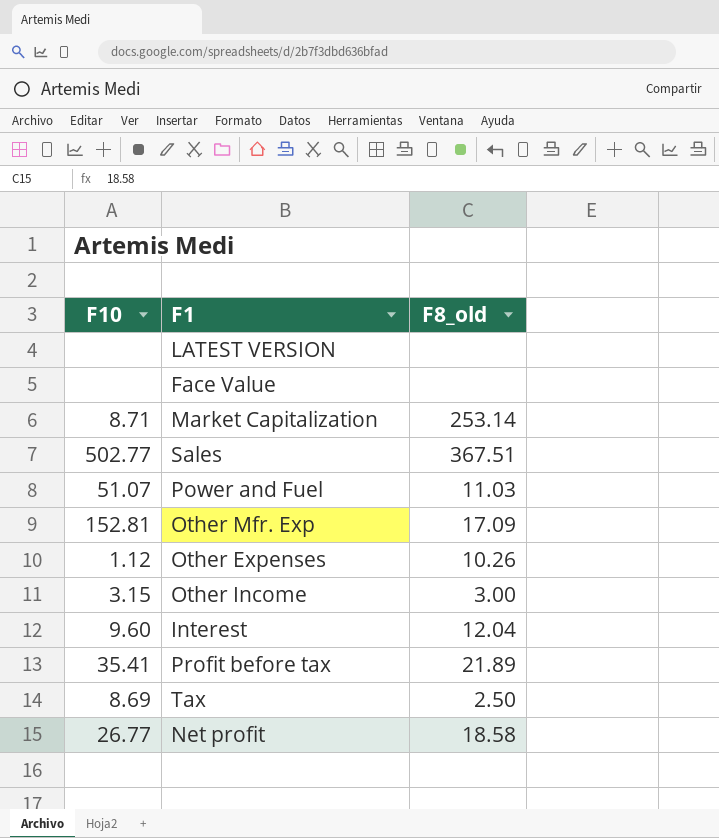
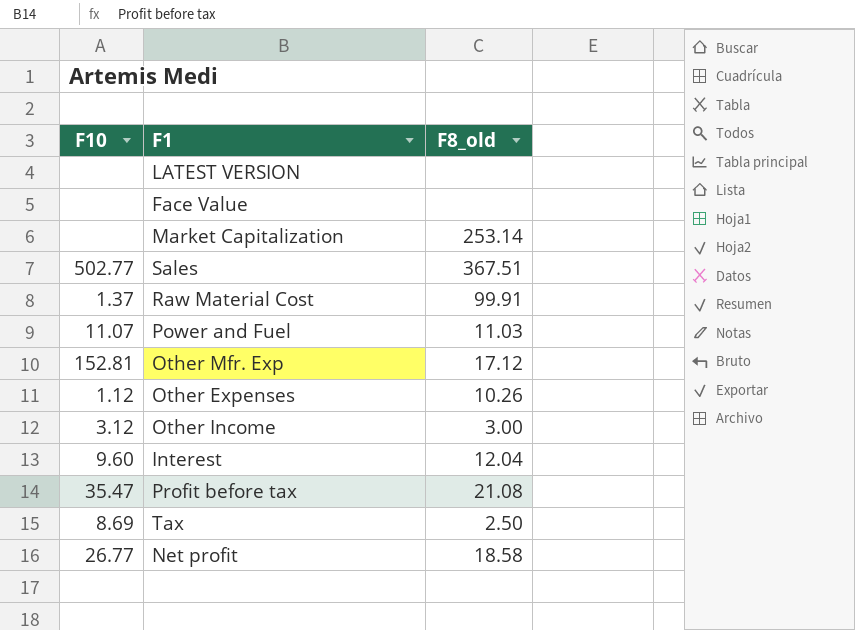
Market Capitalization | F10: 8.71 -> none
row Raw Material Cost: none -> 1.37 | 99.91
Power and Fuel | F10: 51.07 -> 11.07
Other Mfr. Exp | F8_old: 17.09 -> 17.12
Other Income | F10: 3.15 -> 3.12
Profit before tax | F10: 35.41 -> 35.47
Profit before tax | F8_old: 21.89 -> 21.08

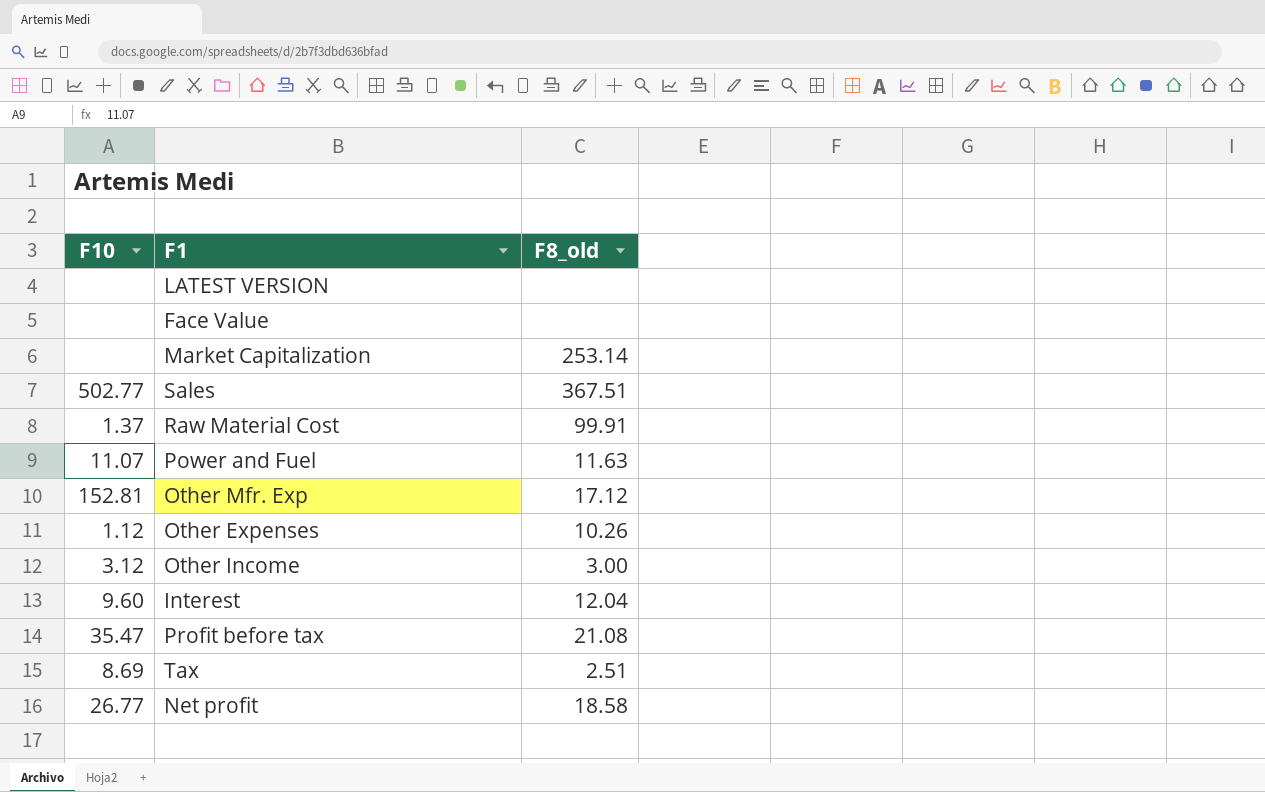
Power and Fuel | F8_old: 11.03 -> 11.63
Tax | F8_old: 2.50 -> 2.51

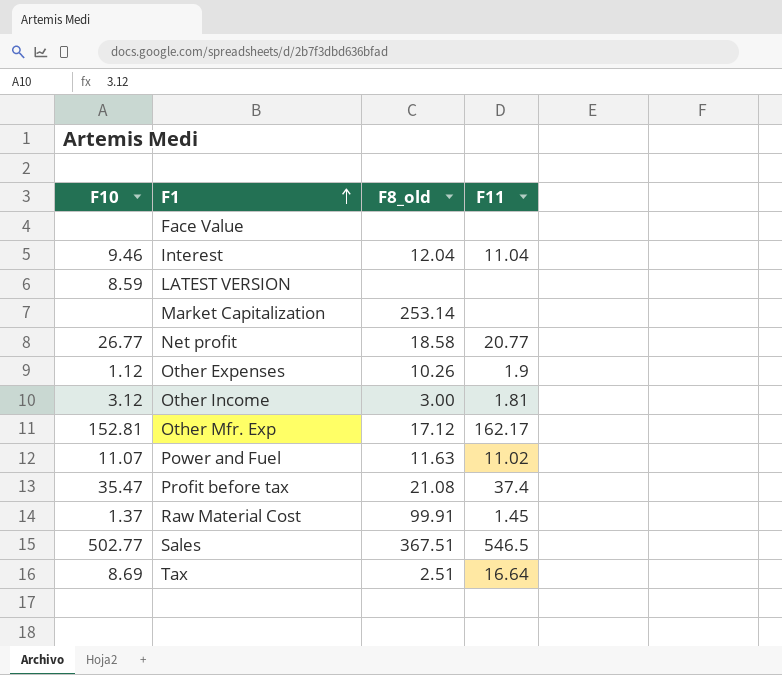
row order: none -> F1 ascending
column F11 | position: none -> 4
Interest | F10: 9.60 -> 9.46
LATEST VERSION | F10: none -> 8.59

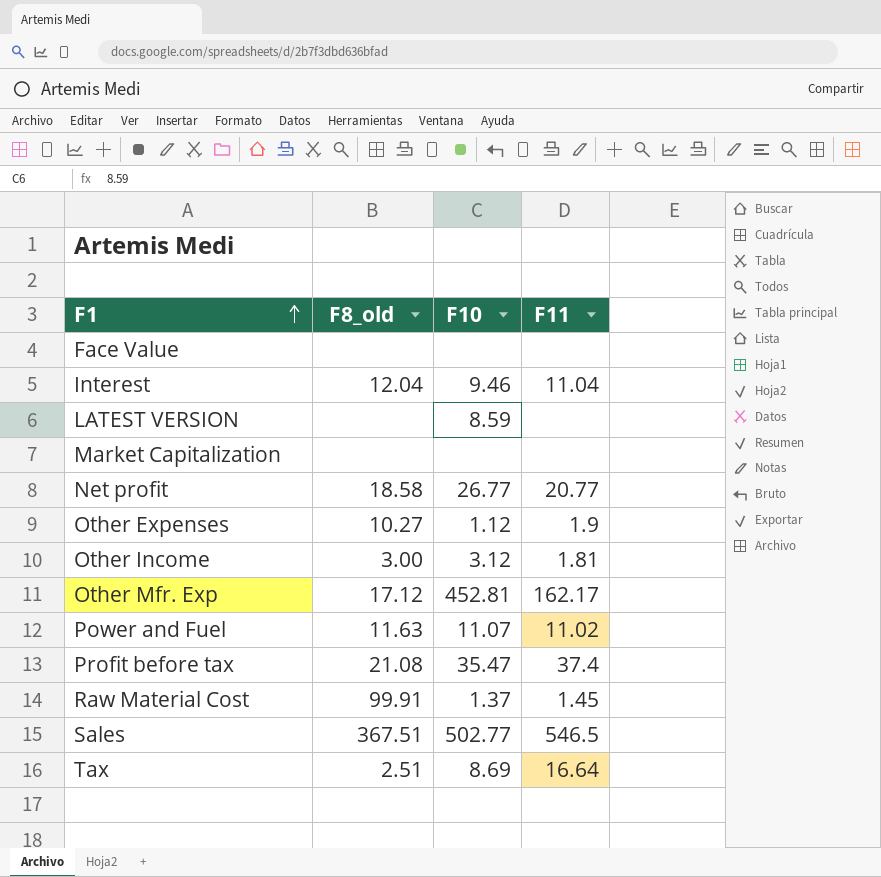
column F10 | position: 1 -> 3
Market Capitalization | F8_old: 253.14 -> none
Other Expenses | F8_old: 10.26 -> 10.27
Other Mfr. Exp | F10: 152.81 -> 452.81

